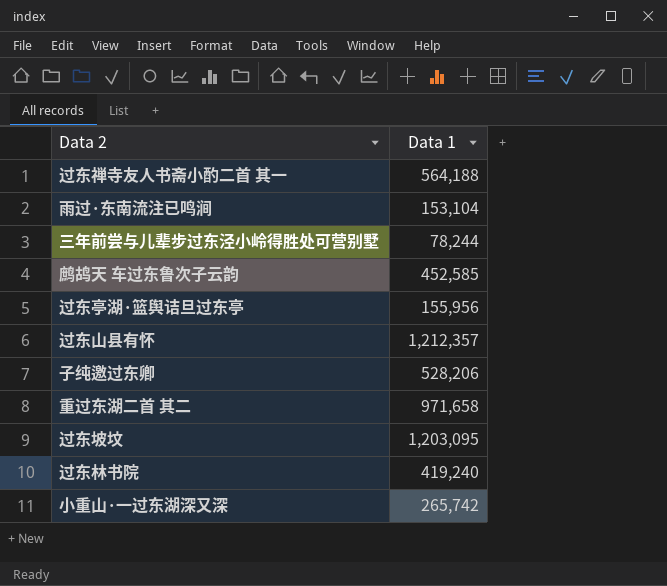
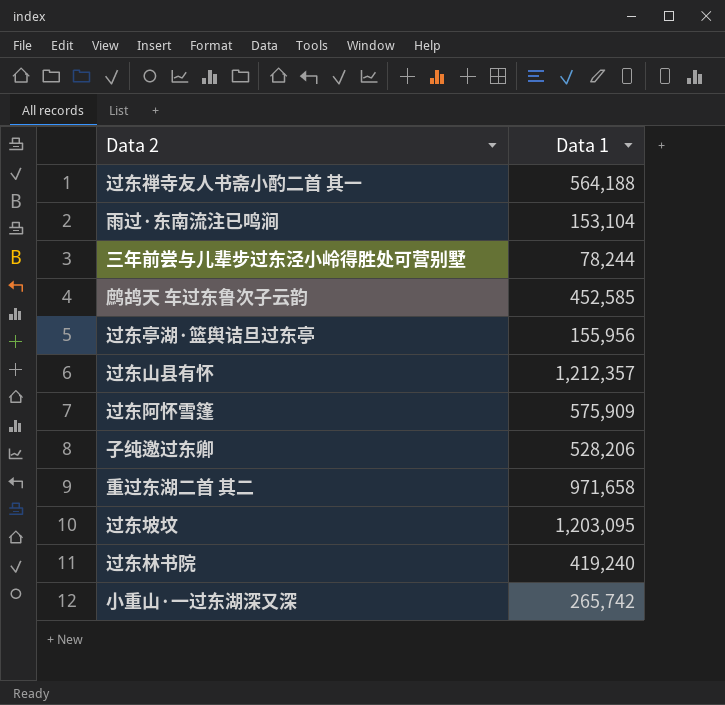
row 过东阿怀雪篷: none -> 575,909

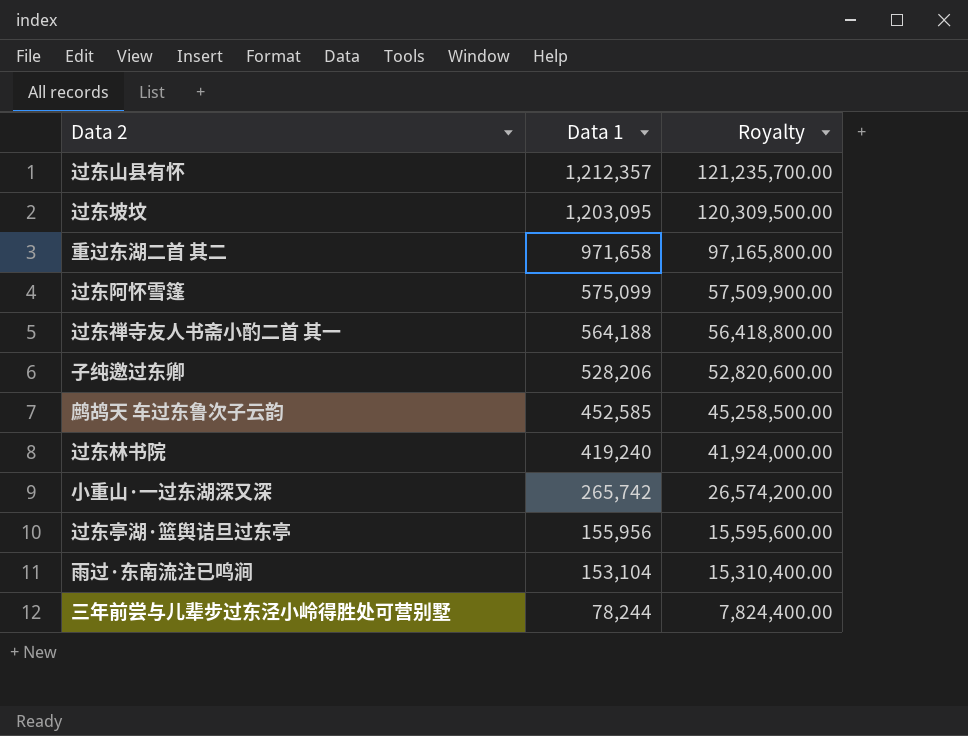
row order: none -> Data 1 descending
column Royalty | formula: none -> [Data 1] * 100
过东阿怀雪篷 | Data 1: 575,909 -> 575,099

